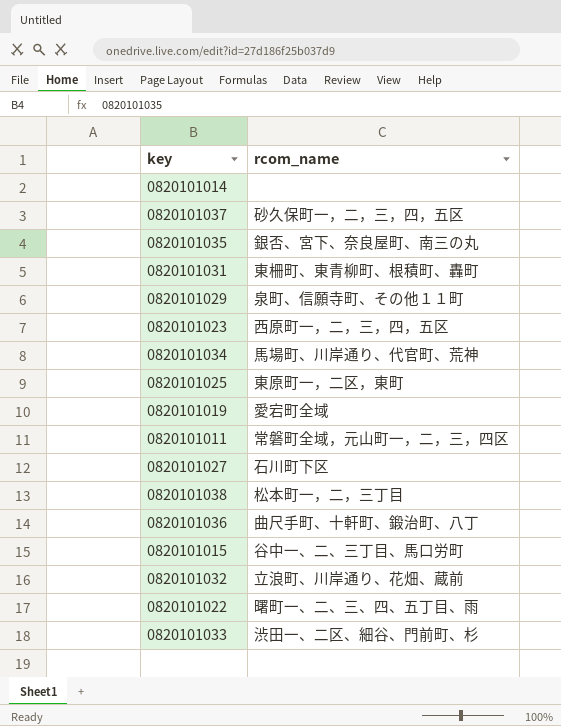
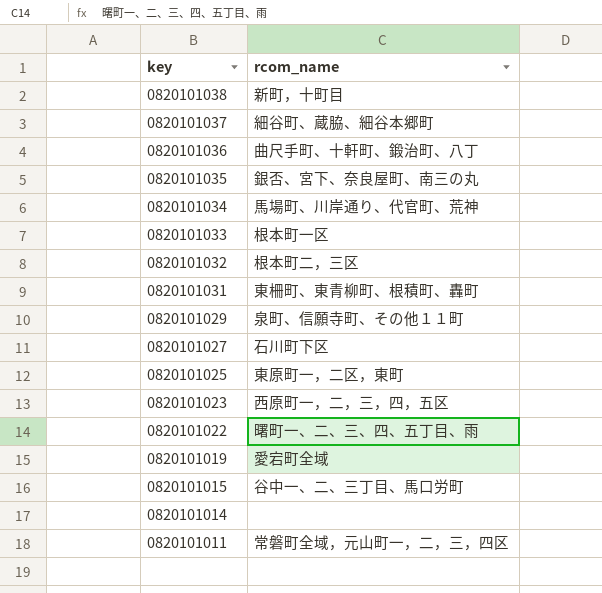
row order: none -> key descending
0820101038 | rcom_name: 松本町一，二，三丁目 -> 新町，十町目
0820101037 | rcom_name: 砂久保町一，二，三，四，五区 -> 細谷町、蔵脇、細谷本郷町
0820101033 | rcom_name: 渋田一、二区、細谷、門前町、杉 -> 根本町一区
0820101032 | rcom_name: 立浪町、川岸通り、花畑、蔵前 -> 根本町二，三区

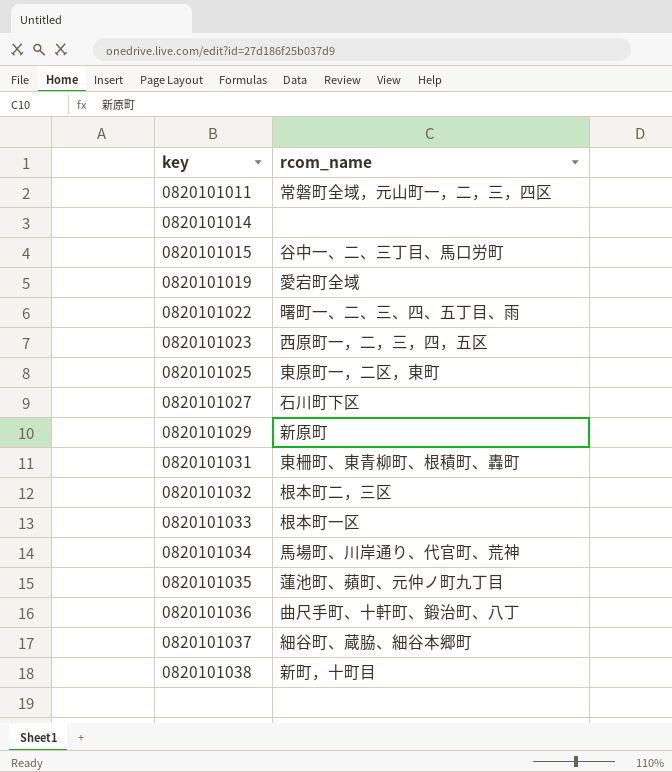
row order: key descending -> key ascending
0820101029 | rcom_name: 泉町、信願寺町、その他１１町 -> 新原町
0820101035 | rcom_name: 銀否、宮下、奈良屋町、南三の丸 -> 蓮池町、蘋町、元仲ノ町九丁目

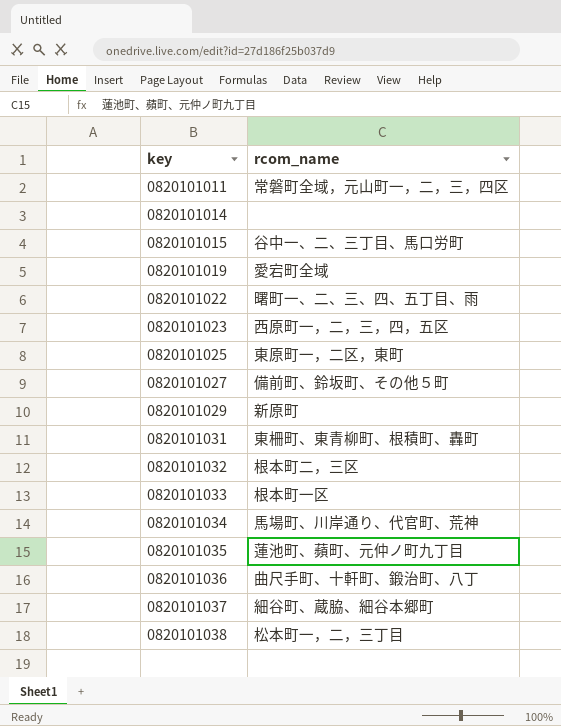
0820101027 | rcom_name: 石川町下区 -> 備前町、鈴坂町、その他５町
0820101038 | rcom_name: 新町，十町目 -> 松本町一，二，三丁目

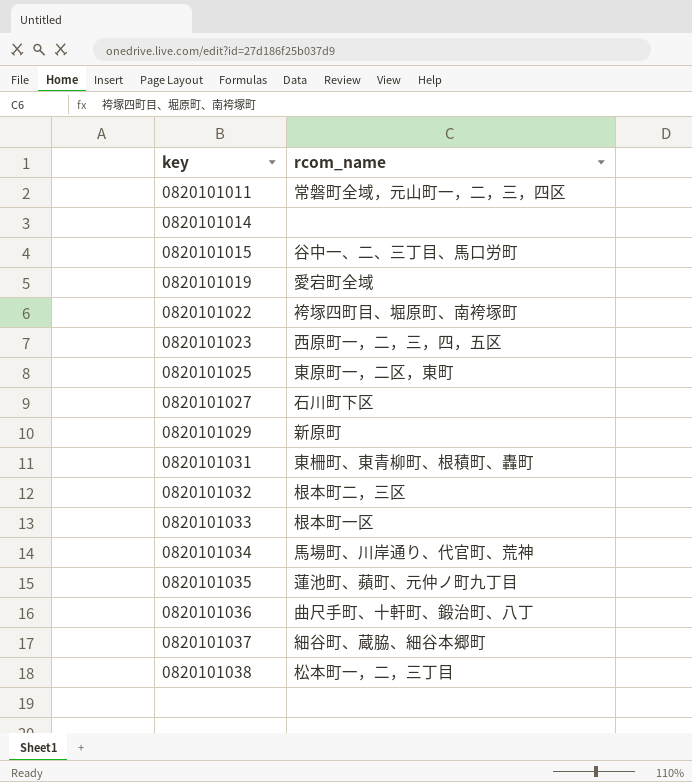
0820101022 | rcom_name: 曙町一、二、三、四、五丁目、雨 -> 袴塚四町目、堀原町、南袴塚町
0820101027 | rcom_name: 備前町、鈴坂町、その他５町 -> 石川町下区

